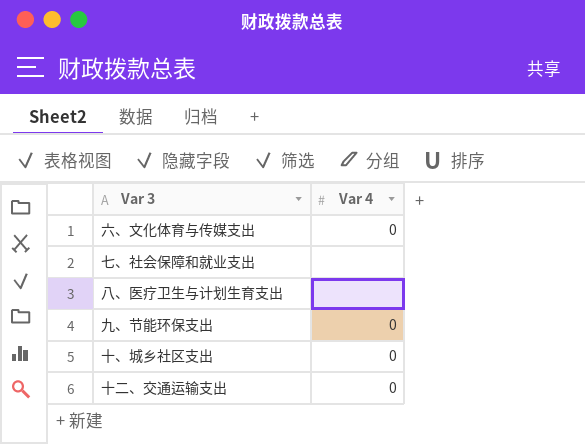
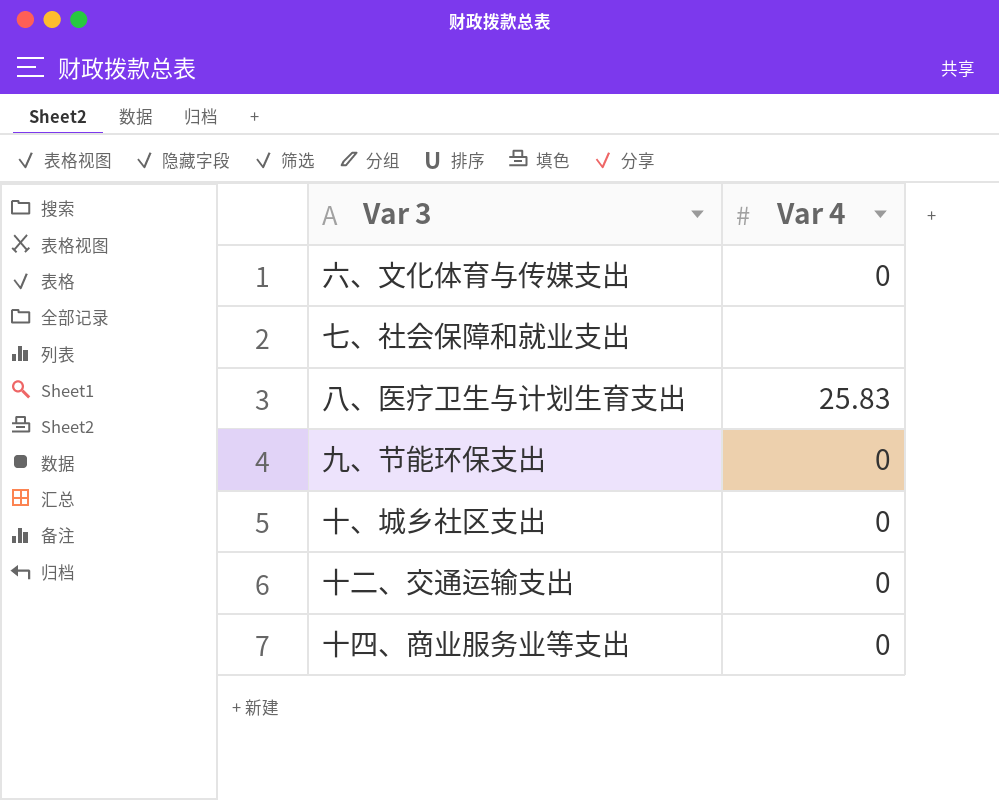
八、医疗卫生与计划生育支出 | Var 4: none -> 25.83
row 十四、商业服务业等支出: none -> 0

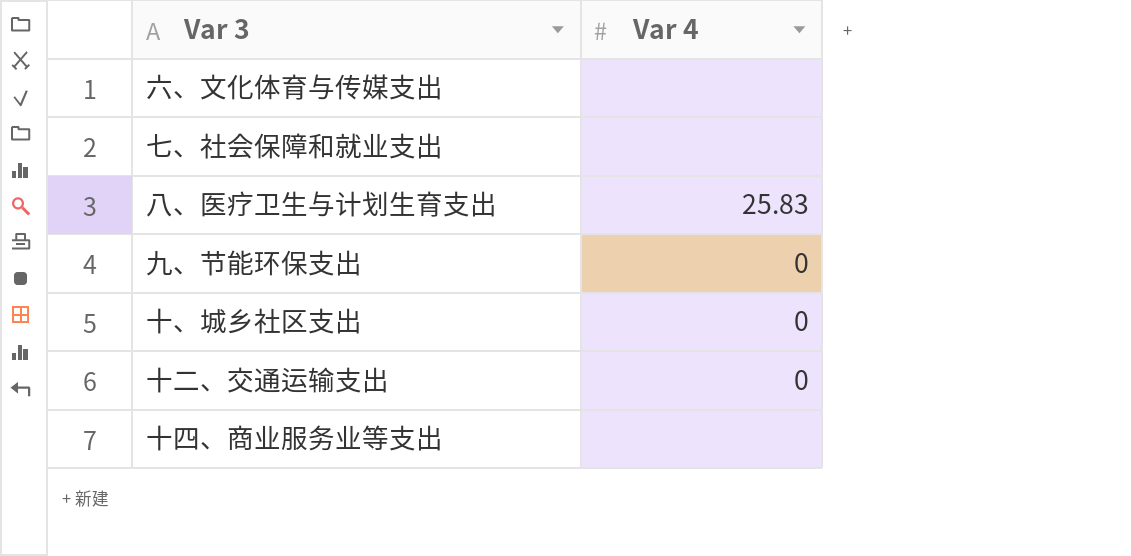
六、文化体育与传媒支出 | Var 4: 0 -> none
十四、商业服务业等支出 | Var 4: 0 -> none

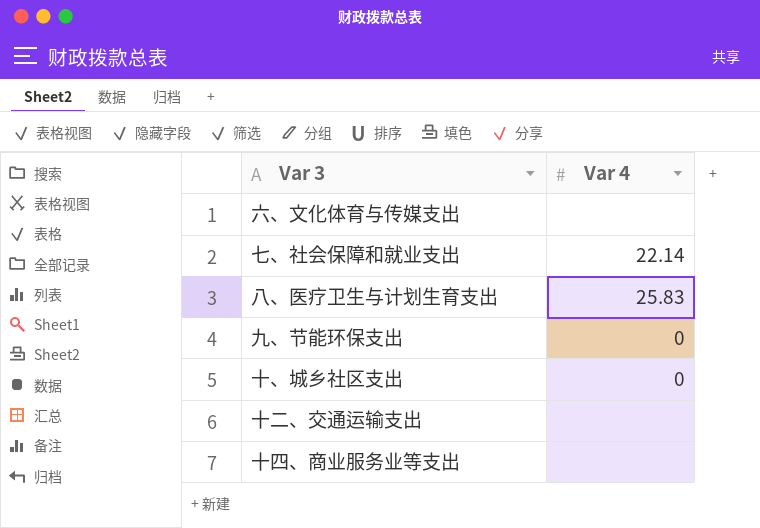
七、社会保障和就业支出 | Var 4: none -> 22.14
十二、交通运输支出 | Var 4: 0 -> none

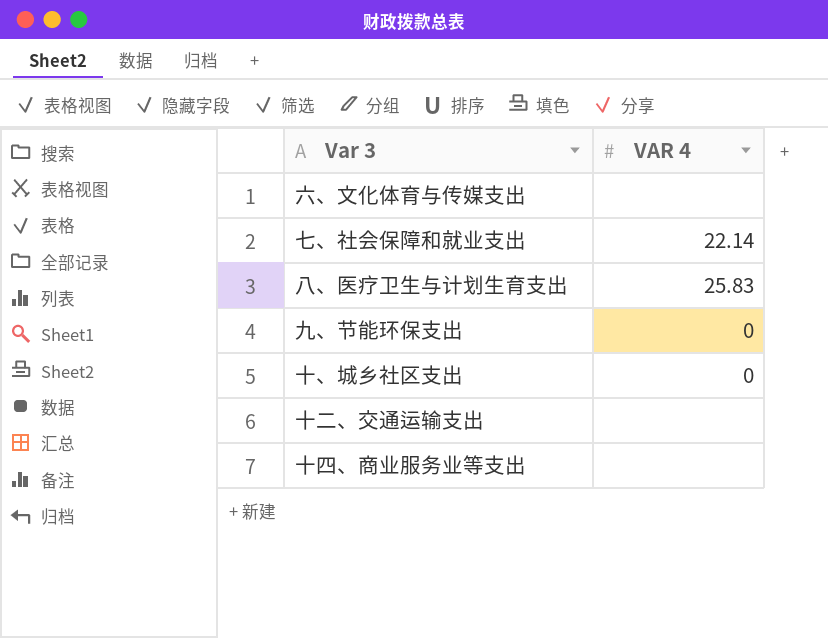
column name: Var 4 -> VAR 4

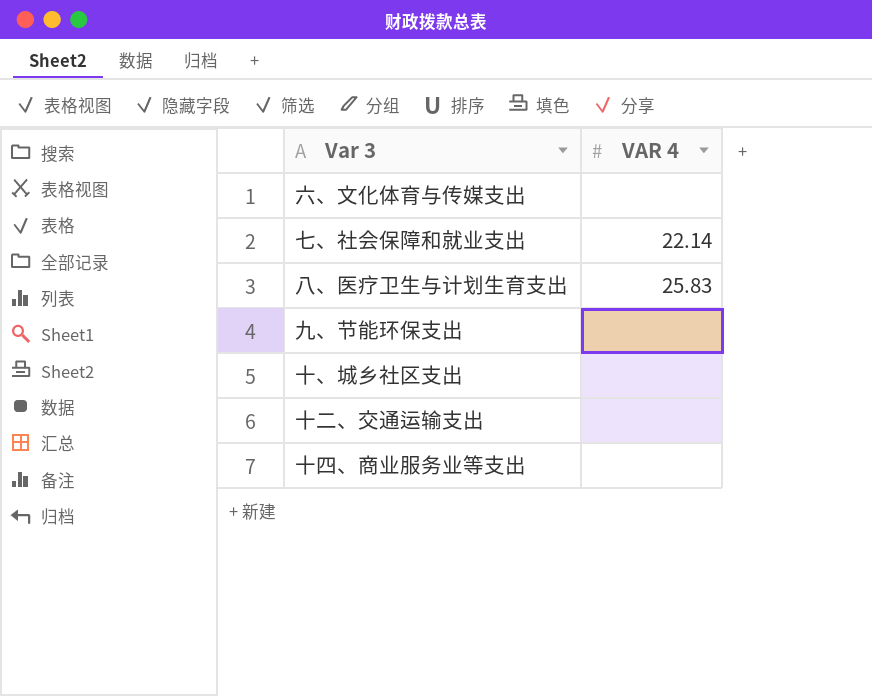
九、节能环保支出 | VAR 4: 0 -> none
十、城乡社区支出 | VAR 4: 0 -> none

